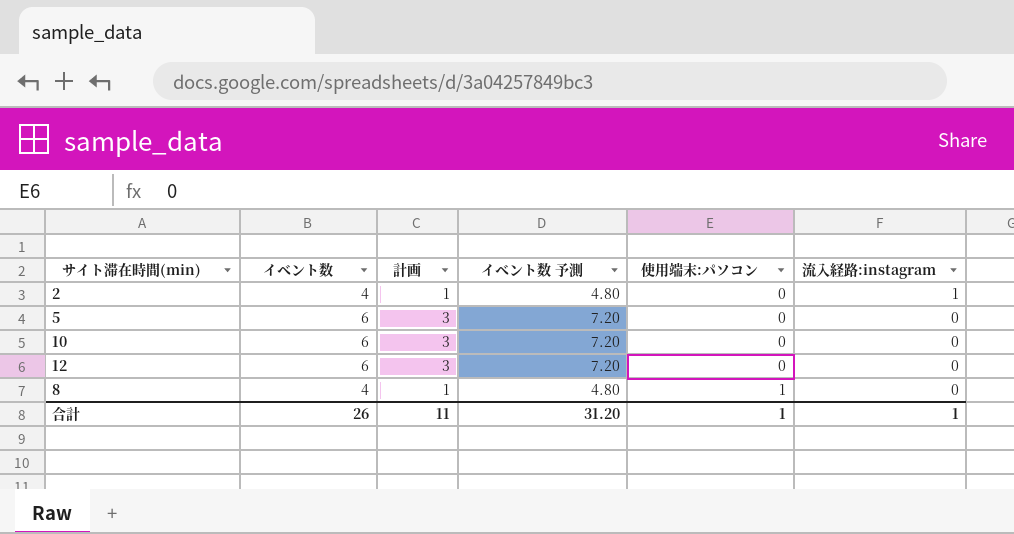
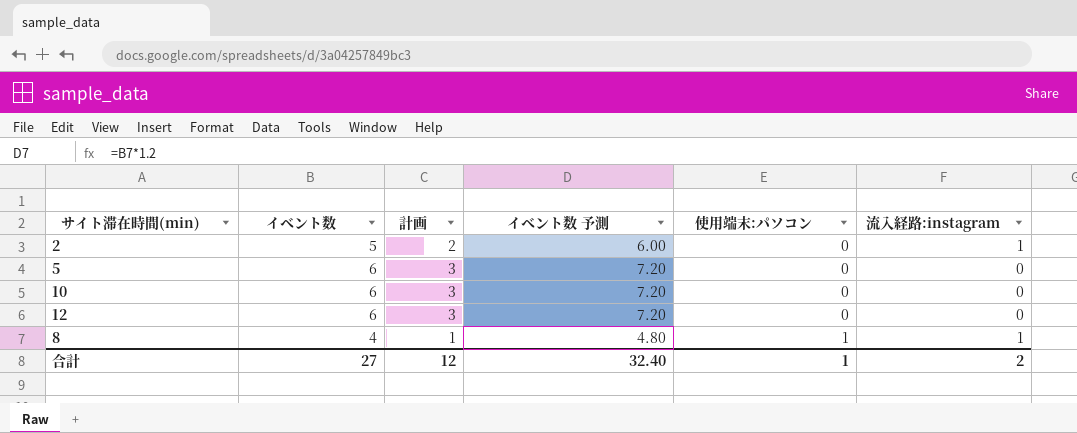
2 | イベント数: 4 -> 5
2 | 計画: 1 -> 2
2 | イベント数 予測: 4.80 -> 6.00
8 | 流入経路:instagram: 0 -> 1
合計 | イベント数: 26 -> 27
合計 | 計画: 11 -> 12
合計 | イベント数 予測: 31.20 -> 32.40
合計 | 流入経路:instagram: 1 -> 2

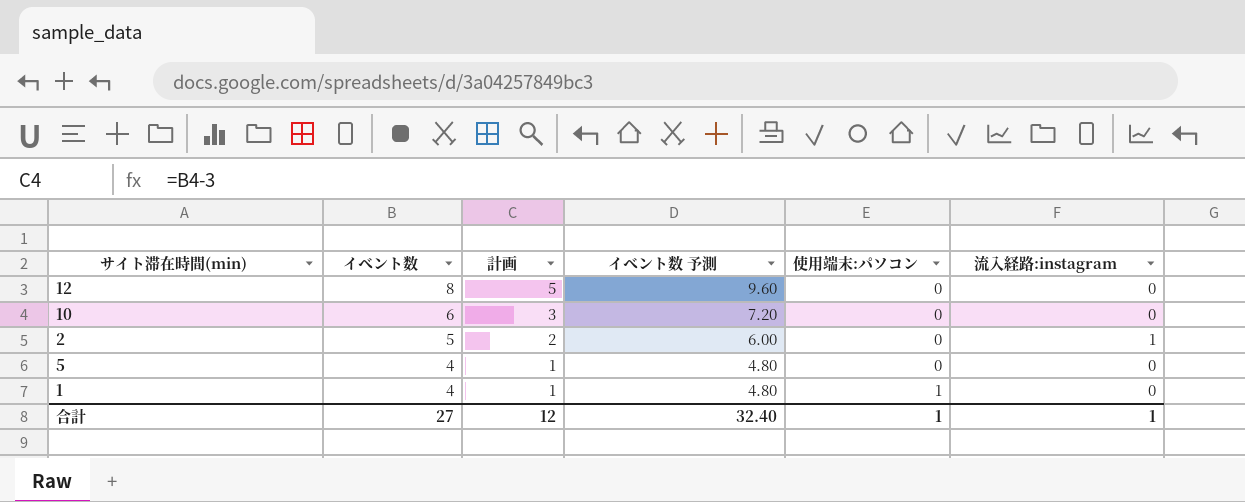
row order: 使用端末:パソコン ascending -> イベント数 descending
row 8: 4 | 1 | 4.80 | 1 | 1 -> none
12 | イベント数: 6 -> 8
12 | 計画: 3 -> 5
12 | イベント数 予測: 7.20 -> 9.60
5 | イベント数: 6 -> 4
5 | 計画: 3 -> 1
5 | イベント数 予測: 7.20 -> 4.80
row 1: none -> 4 | 1 | 4.80 | 1 | 0
合計 | 流入経路:instagram: 2 -> 1

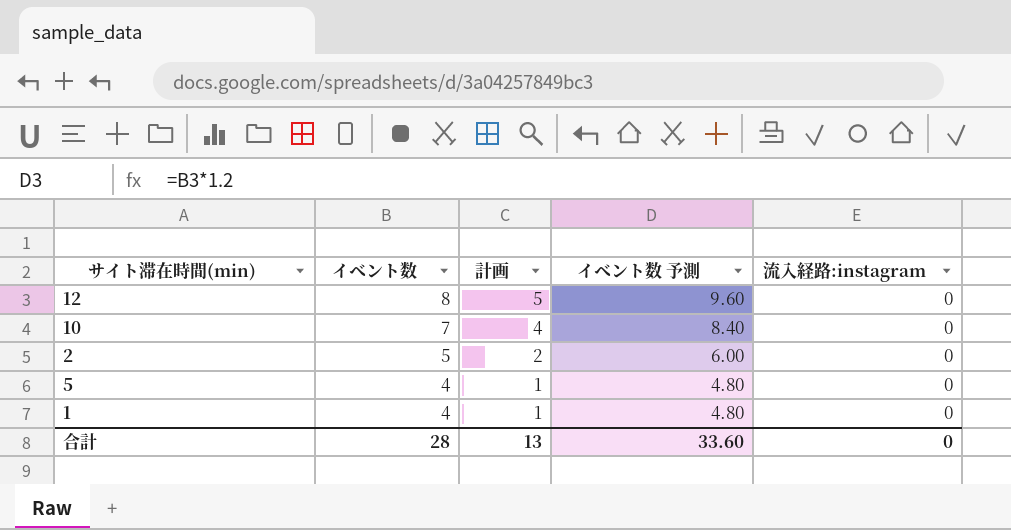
column 使用端末:パソコン | position: 5 -> none
10 | イベント数: 6 -> 7
10 | 計画: 3 -> 4
10 | イベント数 予測: 7.20 -> 8.40
2 | 流入経路:instagram: 1 -> 0
合計 | イベント数: 27 -> 28
合計 | 計画: 12 -> 13
合計 | イベント数 予測: 32.40 -> 33.60
合計 | 流入経路:instagram: 1 -> 0

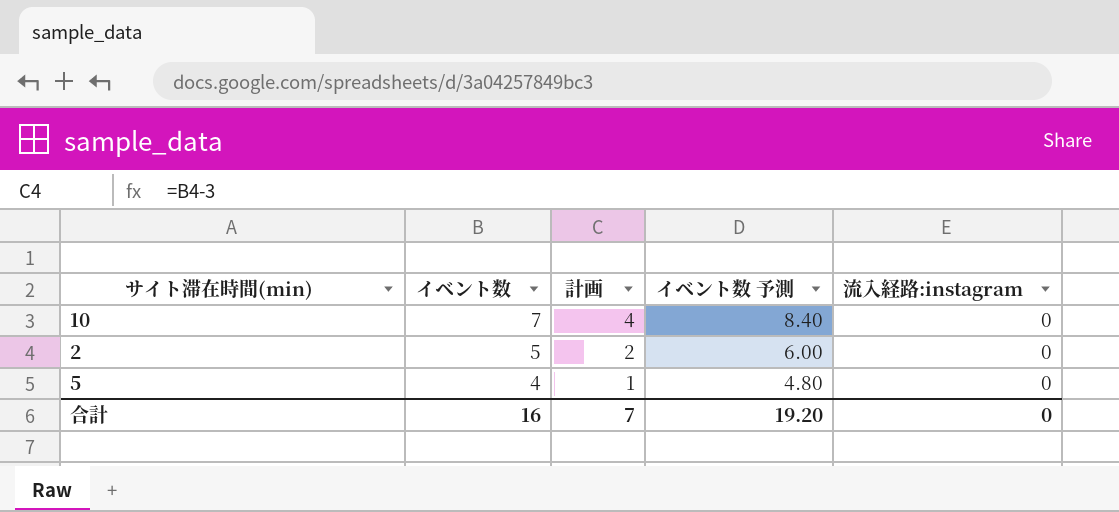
row 12: 8 | 5 | 9.60 | 0 -> none
row 1: 4 | 1 | 4.80 | 0 -> none
合計 | イベント数: 28 -> 16
合計 | 計画: 13 -> 7
合計 | イベント数 予測: 33.60 -> 19.20

